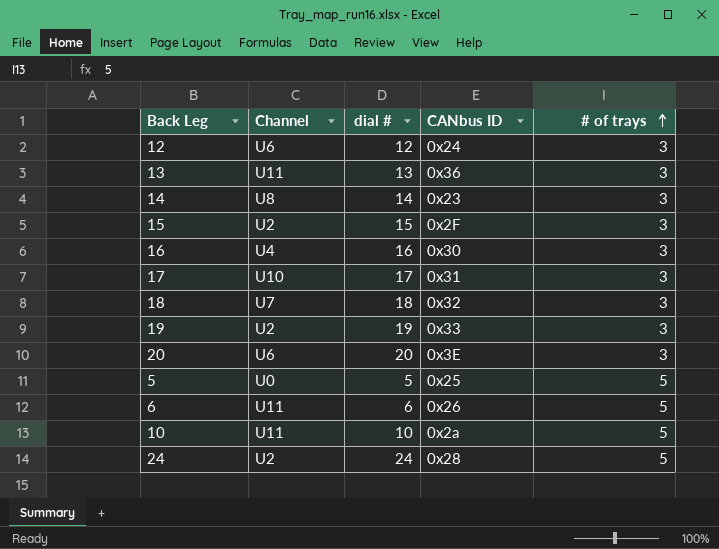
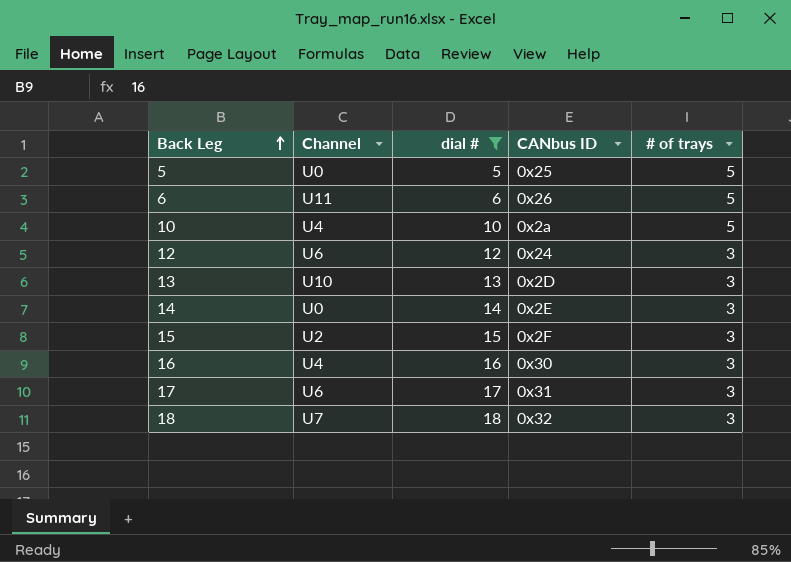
filter: none -> dial # <= 18
row order: # of trays ascending -> Back Leg ascending
10 | Channel: U11 -> U4
13 | Channel: U11 -> U10
13 | CANbus ID: 0x36 -> 0x2D
14 | Channel: U8 -> U0
14 | CANbus ID: 0x23 -> 0x2E
17 | Channel: U10 -> U6

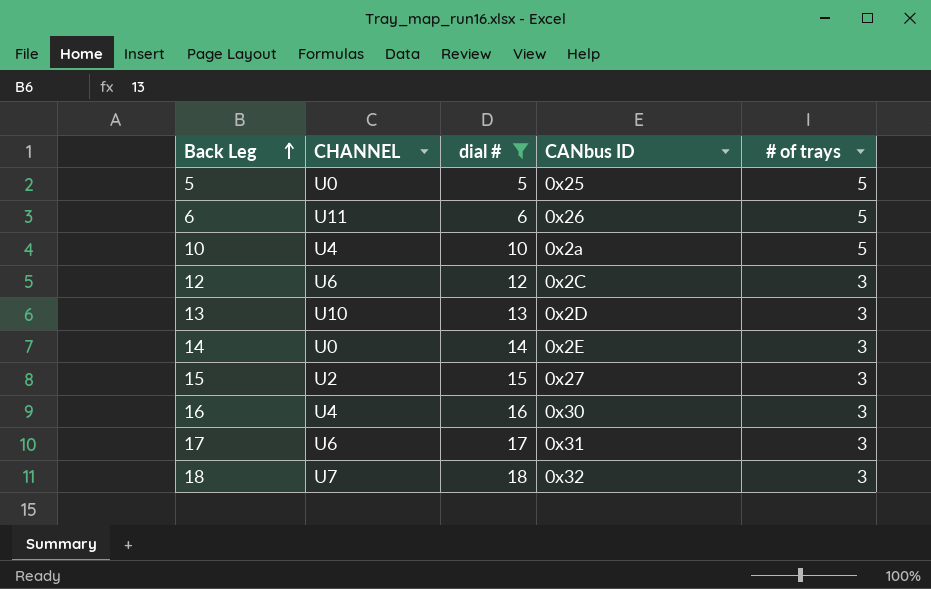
column name: Channel -> CHANNEL
12 | CANbus ID: 0x24 -> 0x2C
15 | CANbus ID: 0x2F -> 0x27

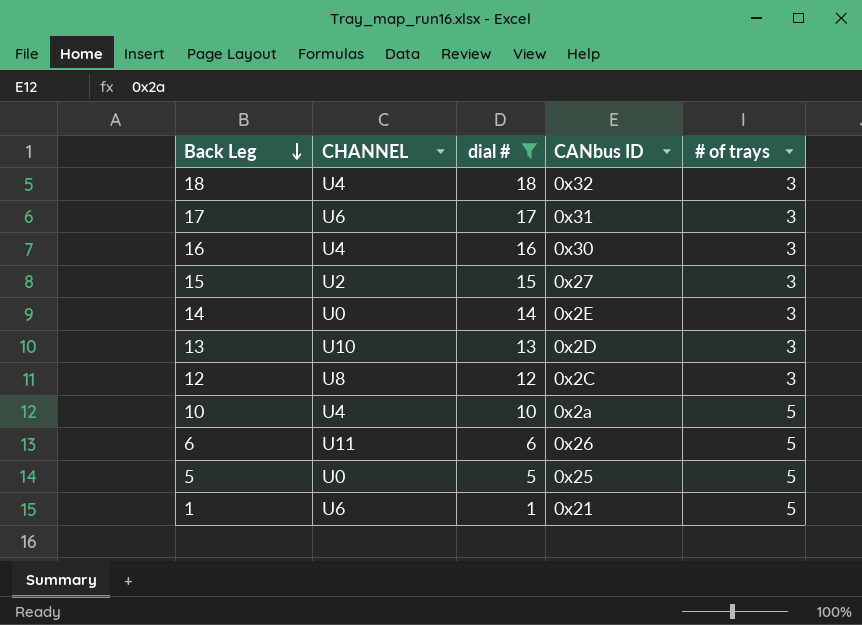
row order: Back Leg ascending -> Back Leg descending
18 | CHANNEL: U7 -> U4
12 | CHANNEL: U6 -> U8
row 1: none -> U6 | 1 | 0x21 | 5

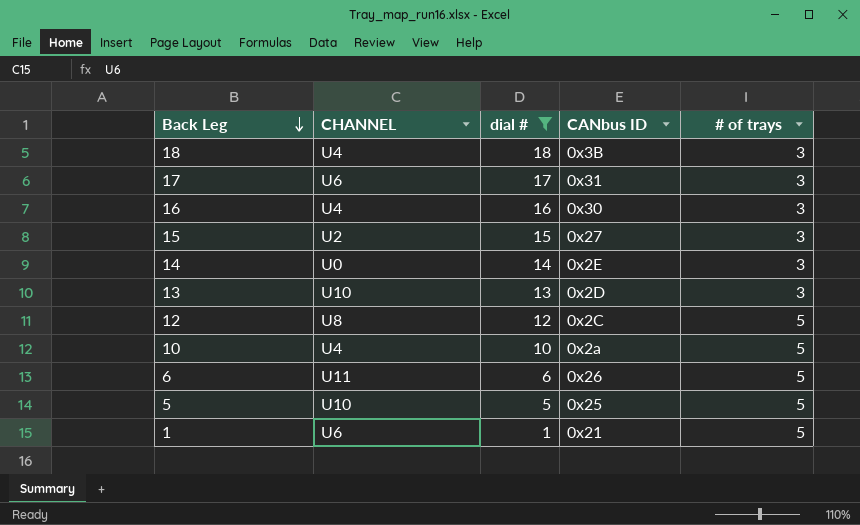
18 | CANbus ID: 0x32 -> 0x3B
12 | # of trays: 3 -> 5
5 | CHANNEL: U0 -> U10

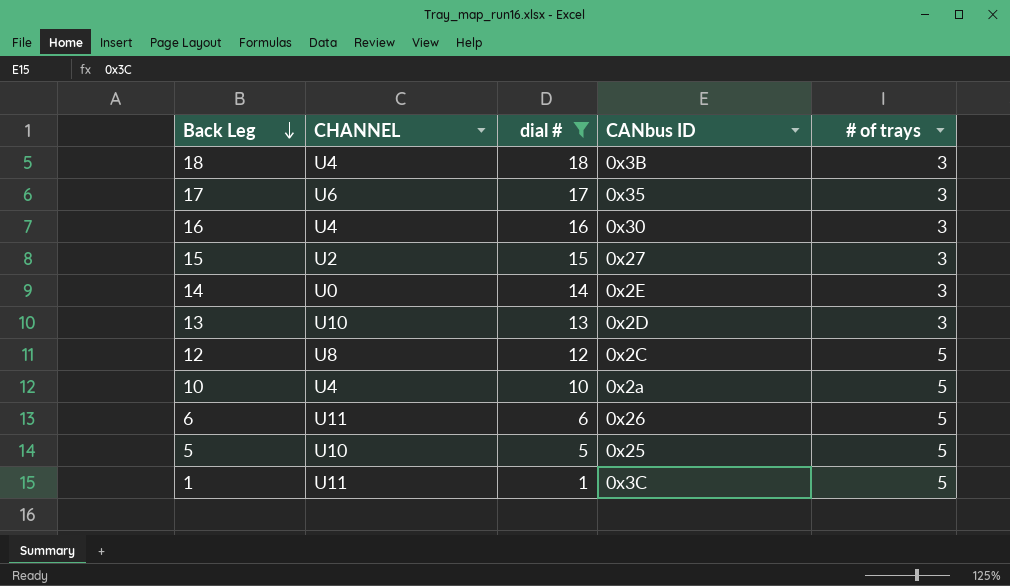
17 | CANbus ID: 0x31 -> 0x35
1 | CHANNEL: U6 -> U11
1 | CANbus ID: 0x21 -> 0x3C

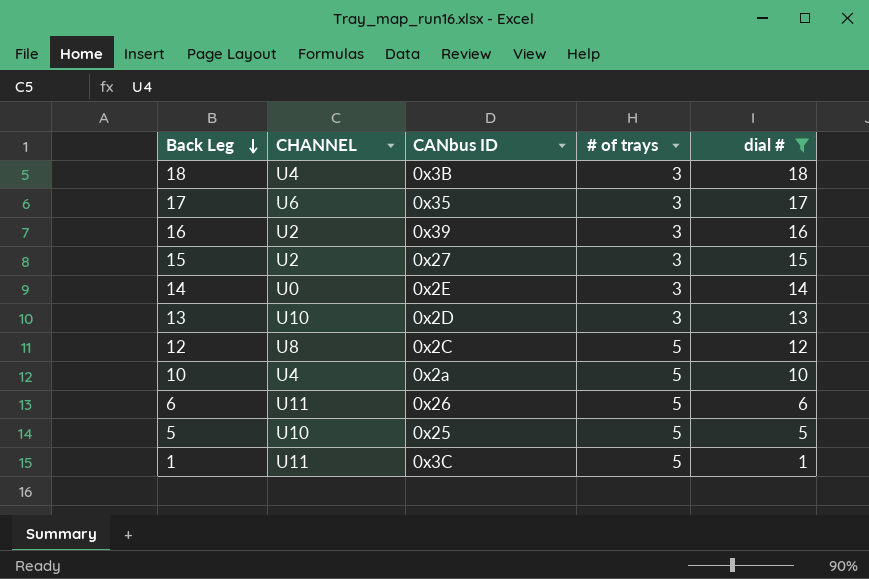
column dial # | position: 3 -> 5
16 | CHANNEL: U4 -> U2
16 | CANbus ID: 0x30 -> 0x39

